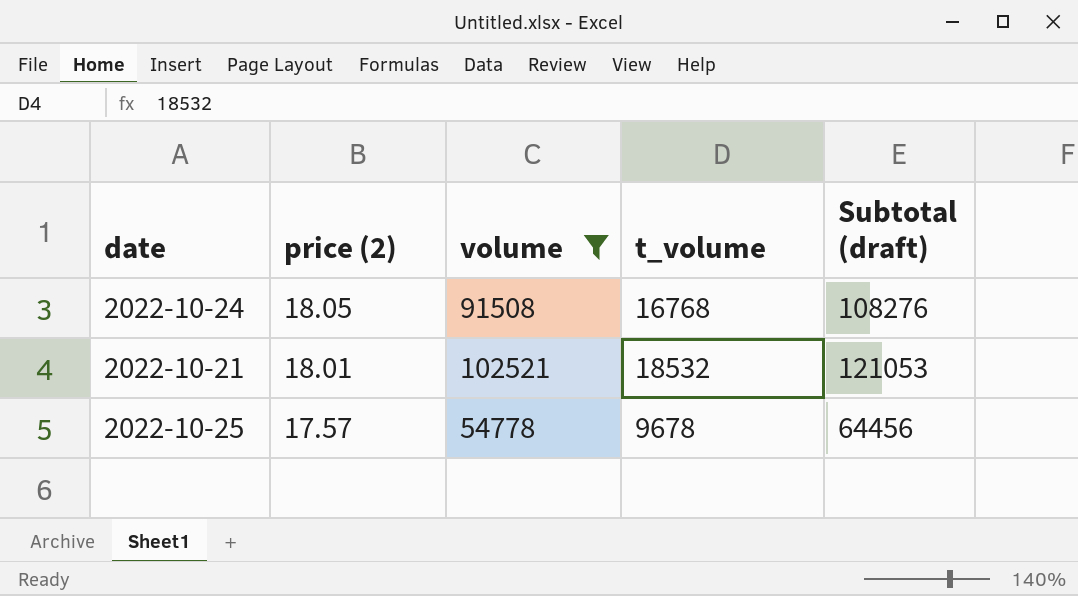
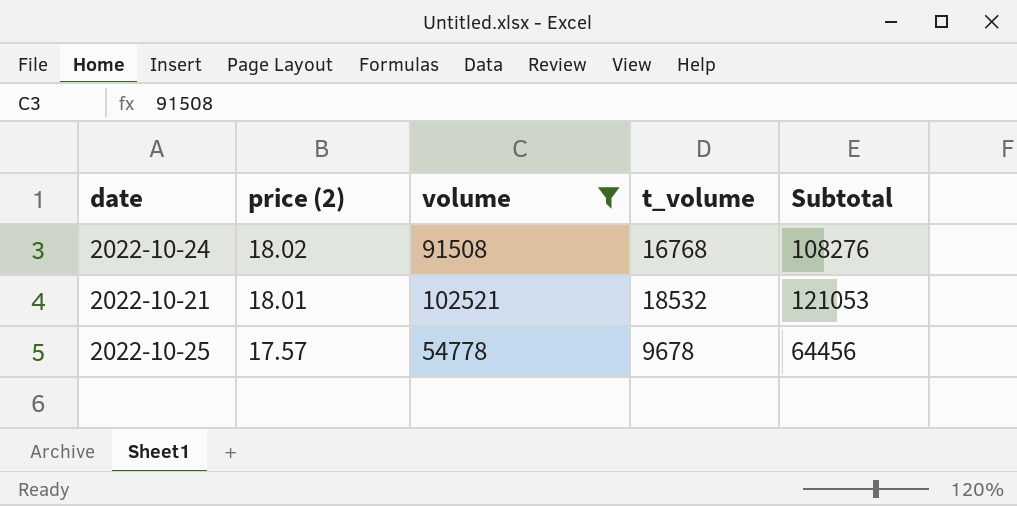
column name: Subtotal (draft) -> Subtotal
2022-10-24 | price (2): 18.05 -> 18.02

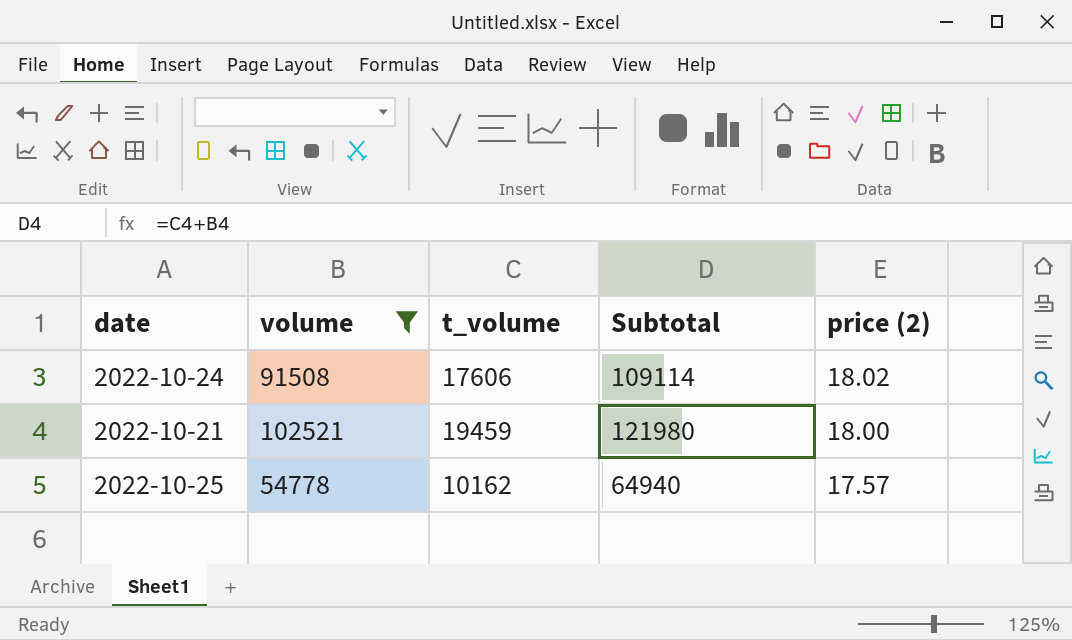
column price (2) | position: 2 -> 5
2022-10-24 | t_volume: 16768 -> 17606
2022-10-24 | Subtotal: 108276 -> 109114
2022-10-21 | t_volume: 18532 -> 19459
2022-10-21 | Subtotal: 121053 -> 121980
2022-10-21 | price (2): 18.01 -> 18.00
2022-10-25 | t_volume: 9678 -> 10162
2022-10-25 | Subtotal: 64456 -> 64940

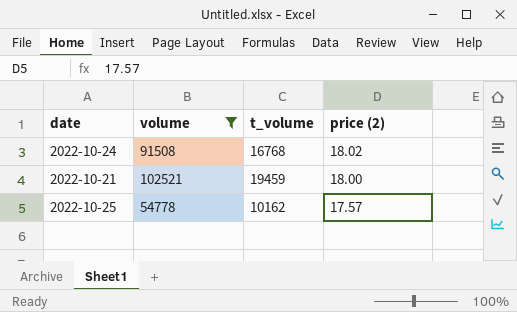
column Subtotal | formula: [volume] + [t_volume] -> none
2022-10-24 | t_volume: 17606 -> 16768

